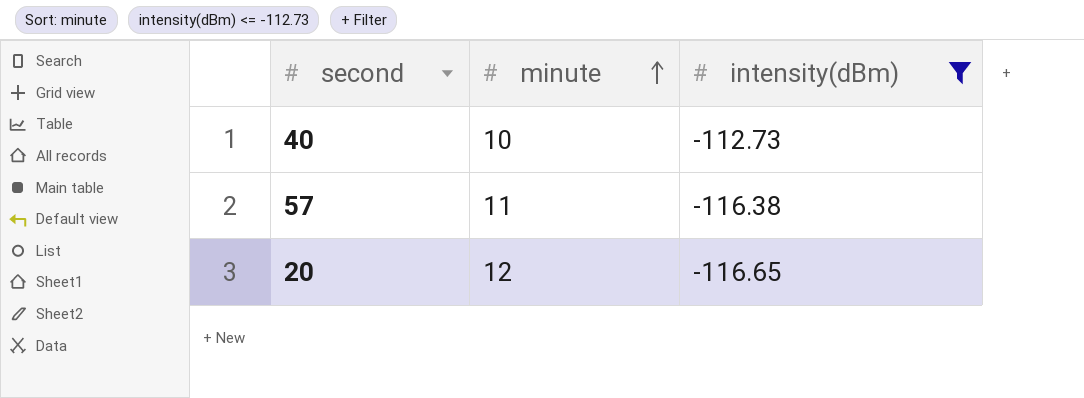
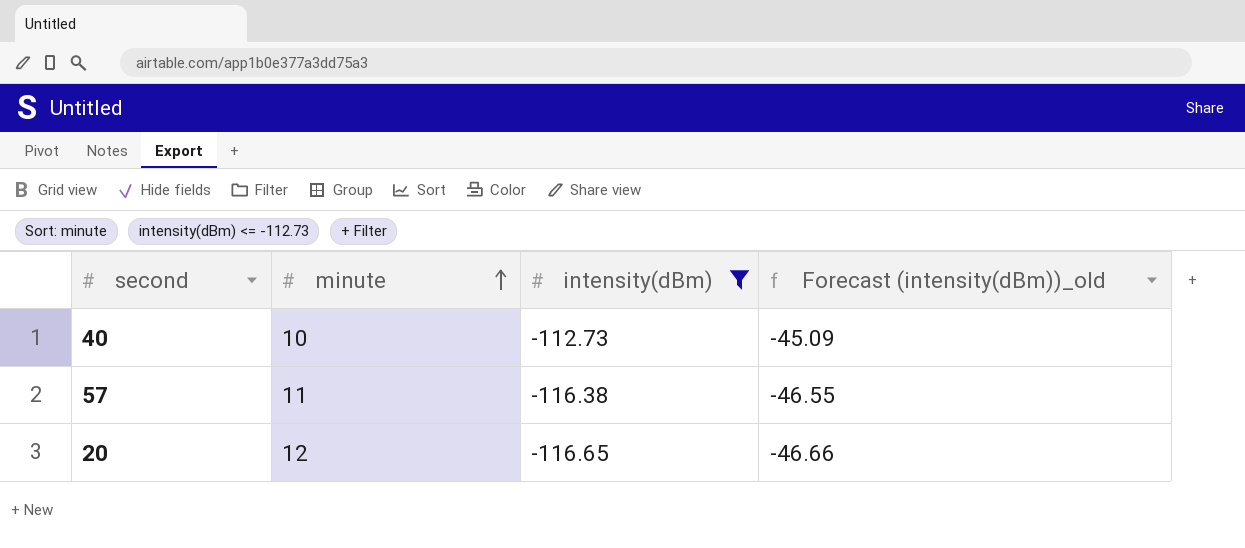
column Forecast (intensity(dBm))_old | formula: none -> [intensity(dBm)] * 0.4

